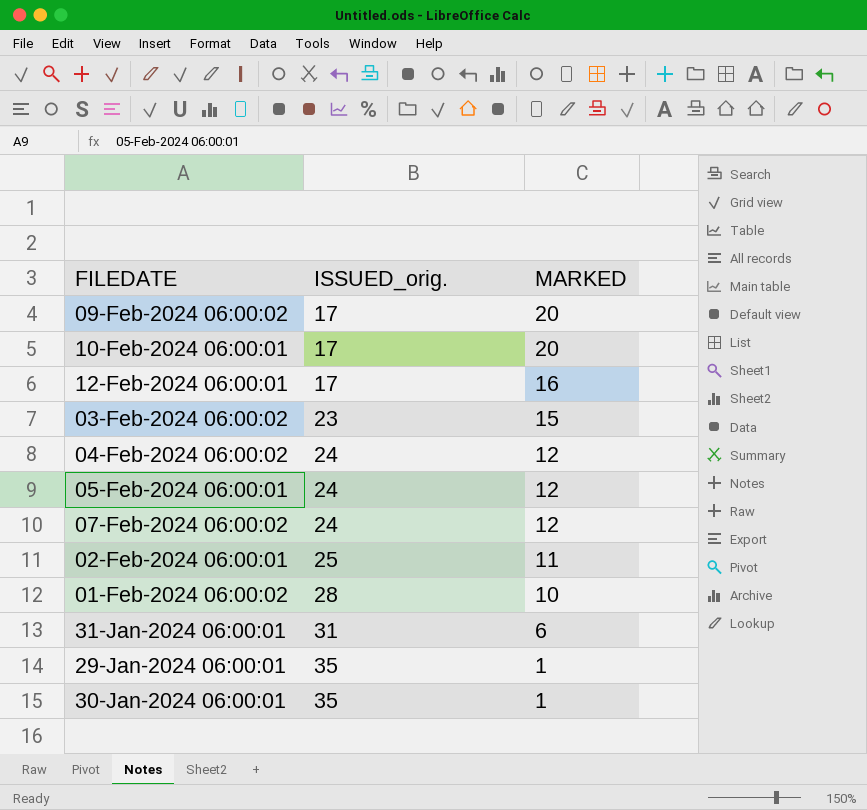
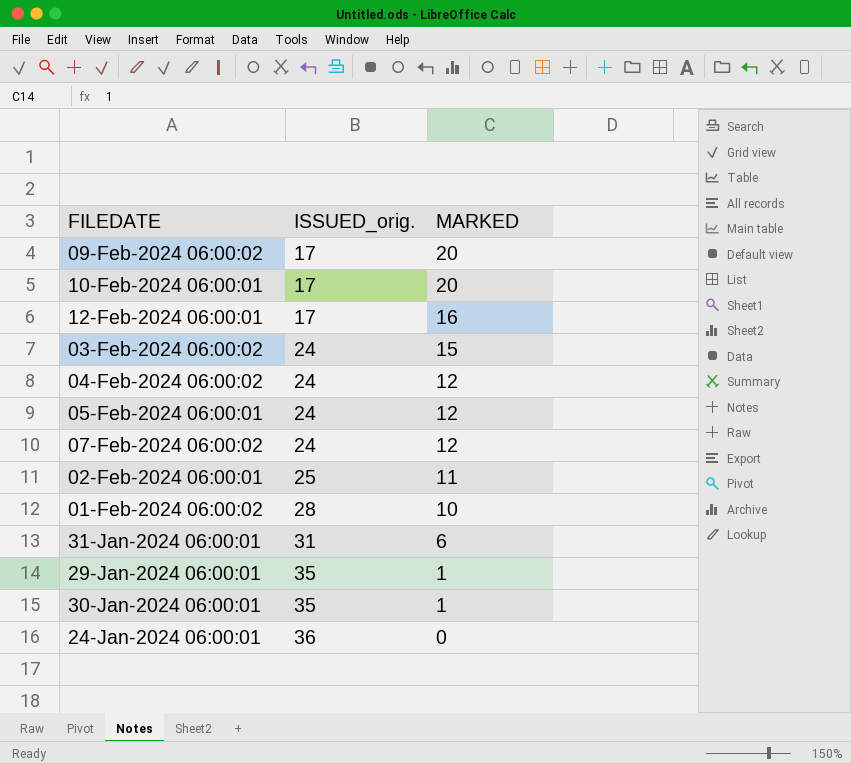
03-Feb-2024 06:00:02 | ISSUED_orig.: 23 -> 24
row 24-Jan-2024 06:00:01: none -> 36 | 0

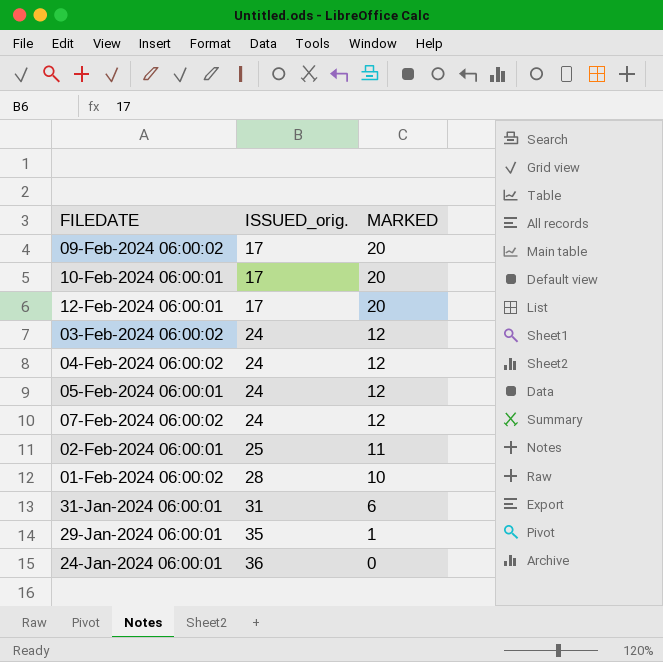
row 30-Jan-2024 06:00:01: 35 | 1 -> none
12-Feb-2024 06:00:01 | MARKED: 16 -> 20
03-Feb-2024 06:00:02 | MARKED: 15 -> 12

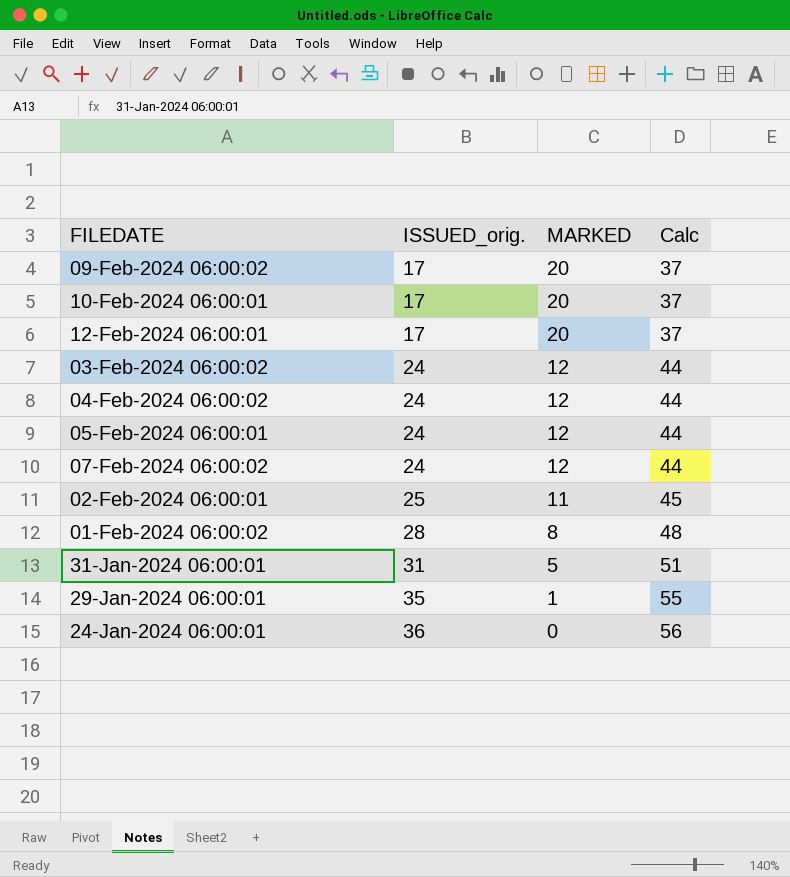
column Calc | formula: none -> [ISSUED_orig.] + 20
01-Feb-2024 06:00:02 | MARKED: 10 -> 8
31-Jan-2024 06:00:01 | MARKED: 6 -> 5

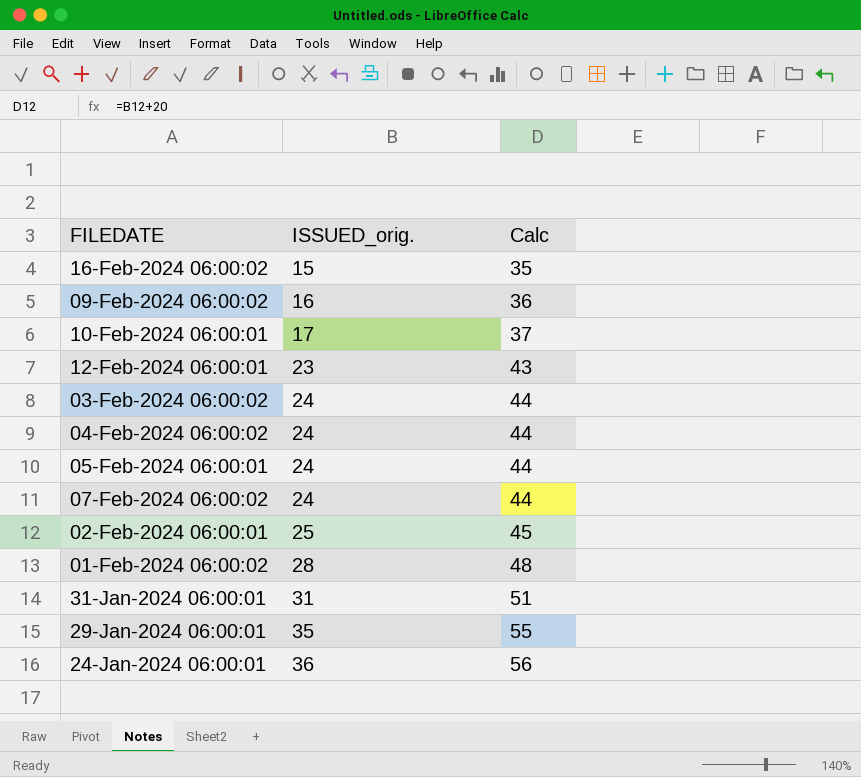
column MARKED | position: 3 -> none
row 16-Feb-2024 06:00:02: none -> 15 | 35
09-Feb-2024 06:00:02 | ISSUED_orig.: 17 -> 16
09-Feb-2024 06:00:02 | Calc: 37 -> 36
12-Feb-2024 06:00:01 | ISSUED_orig.: 17 -> 23
12-Feb-2024 06:00:01 | Calc: 37 -> 43

